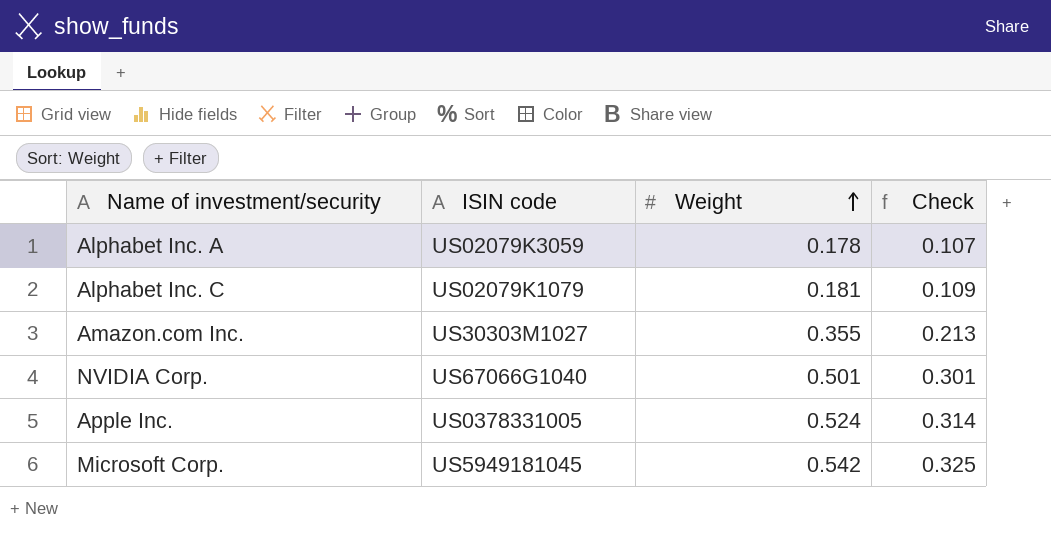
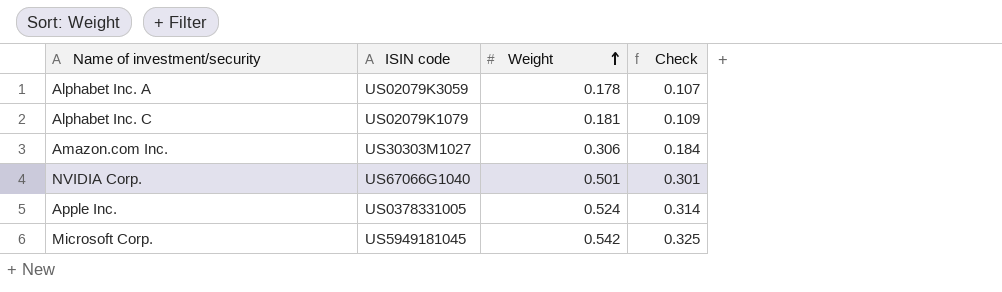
Amazon.com Inc. | Weight: 0.355 -> 0.306
Amazon.com Inc. | Check: 0.213 -> 0.184

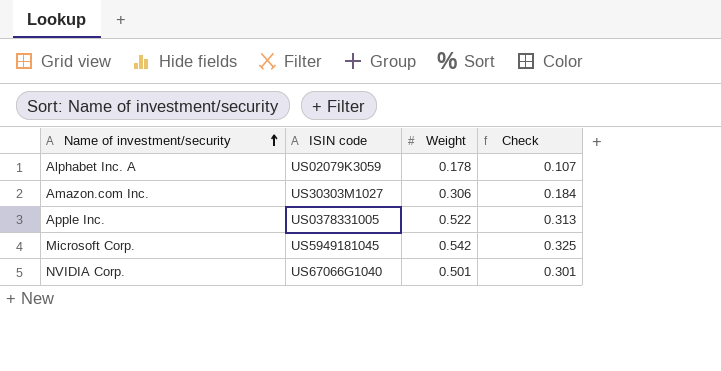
row order: Weight ascending -> Name of investment/security ascending
row Alphabet Inc. C: US02079K1079 | 0.181 | 0.109 -> none
Apple Inc. | Weight: 0.524 -> 0.522
Apple Inc. | Check: 0.314 -> 0.313

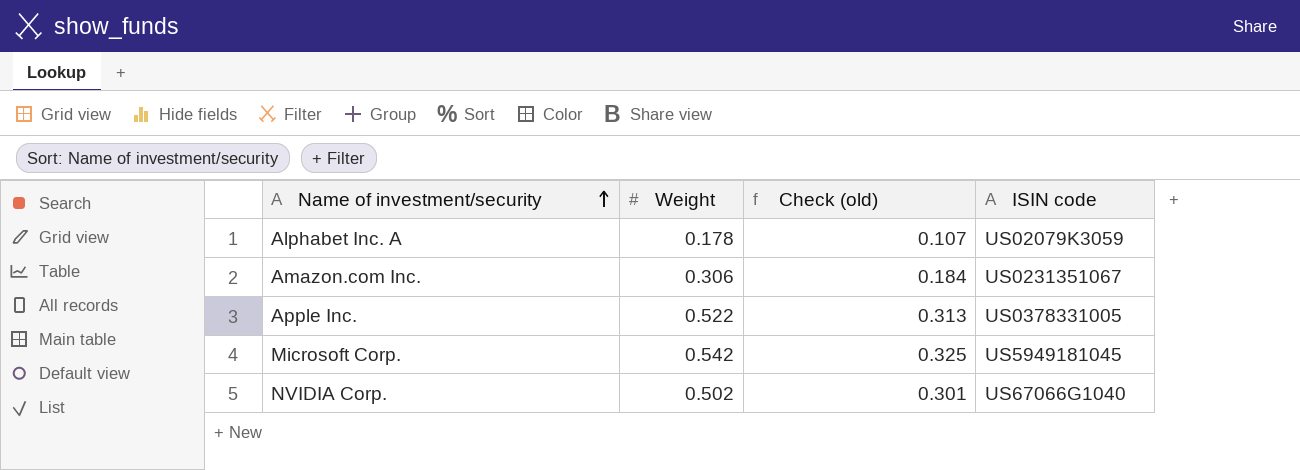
column name: Check -> Check (old)
column ISIN code | position: 2 -> 4
Amazon.com Inc. | ISIN code: US30303M1027 -> US0231351067
NVIDIA Corp. | Weight: 0.501 -> 0.502

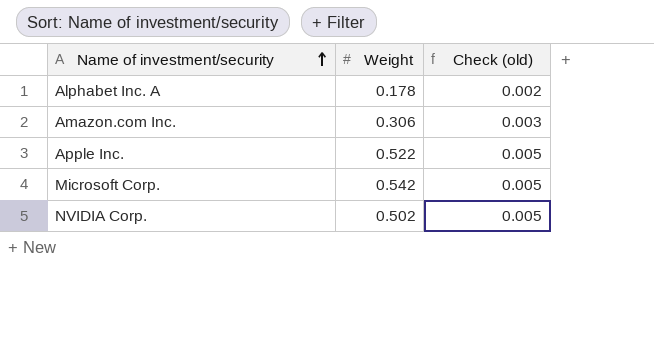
column ISIN code | position: 4 -> none
column Check (old) | formula: [Weight] * 0.6 -> [Weight] * 0.01

